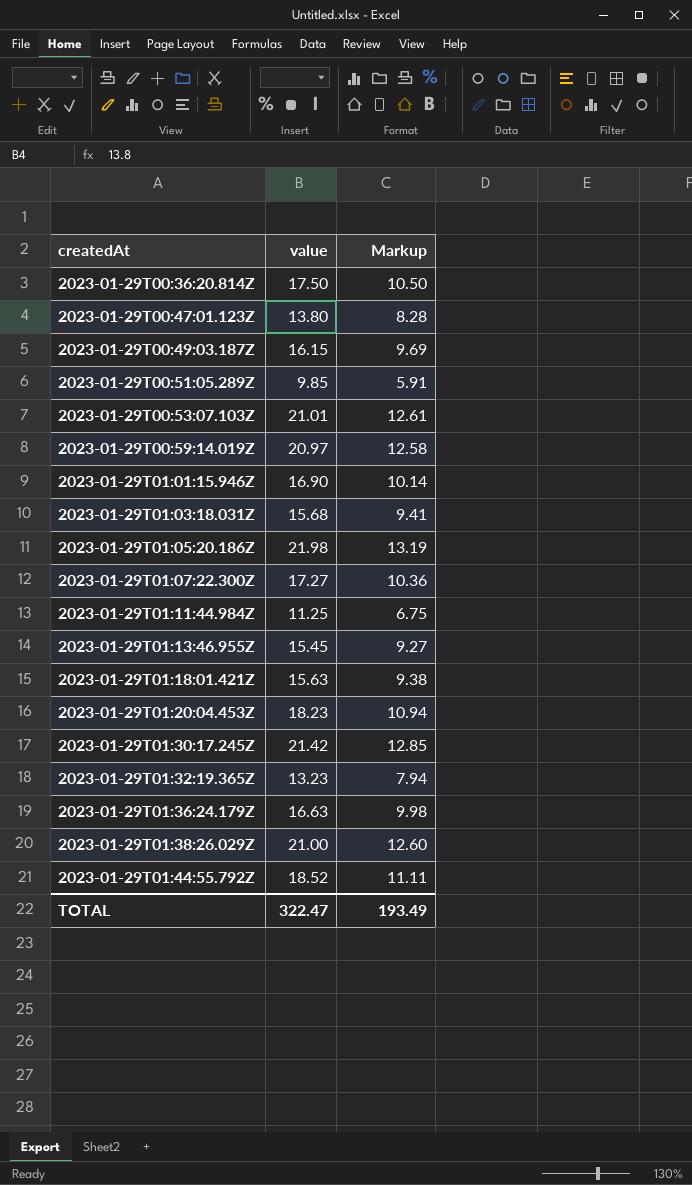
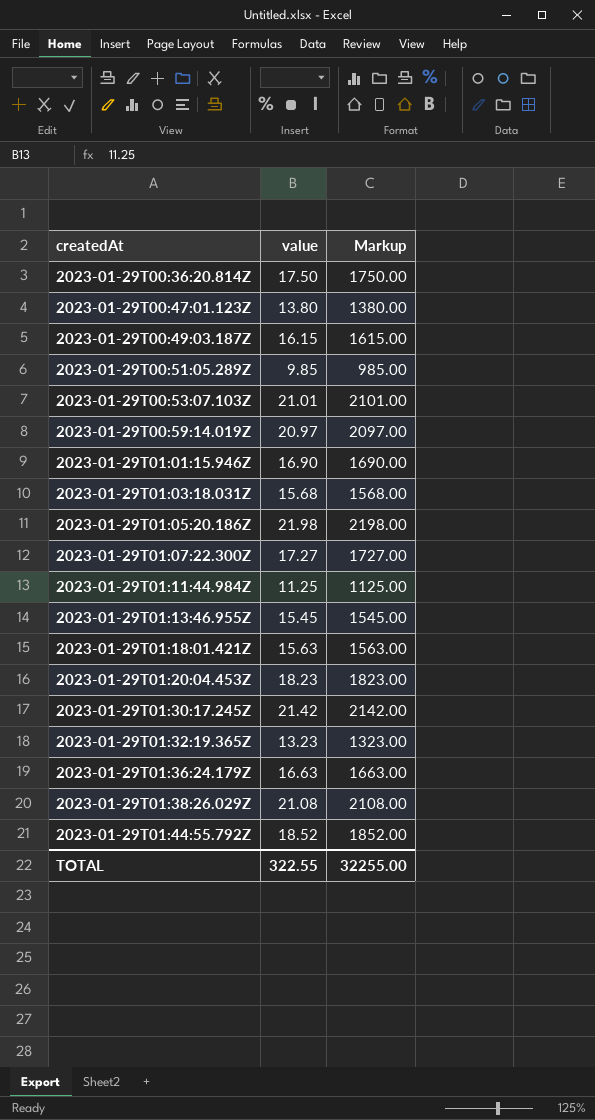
column Markup | formula: [value] * 0.6 -> [value] * 100
2023-01-29T01:38:26.029Z | value: 21.00 -> 21.08
TOTAL | value: 322.47 -> 322.55
TOTAL | Markup: 193.49 -> 32255.00

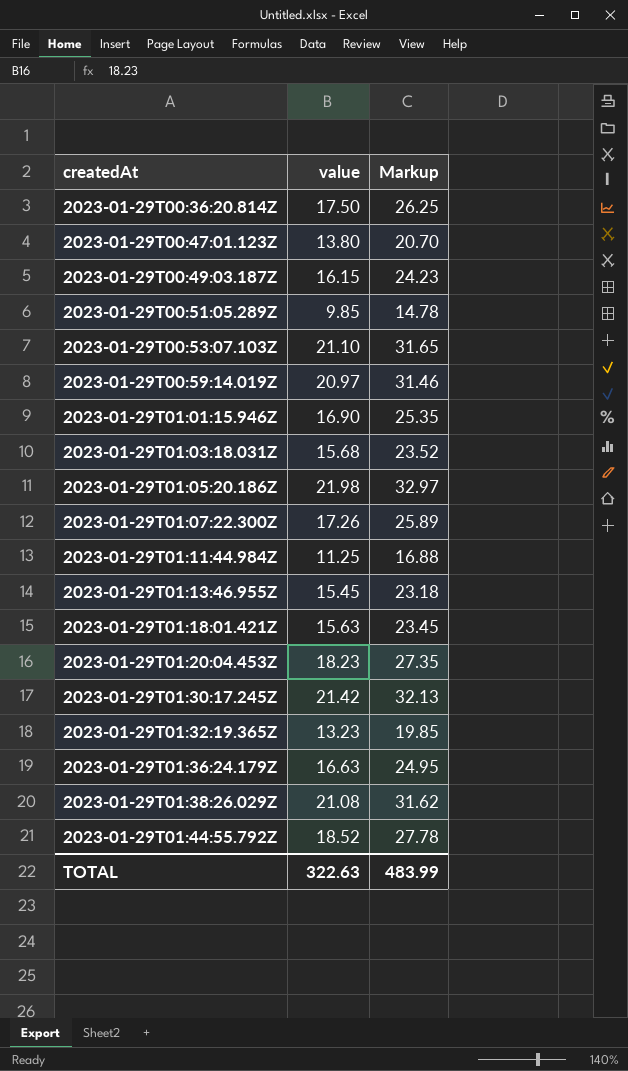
column Markup | formula: [value] * 100 -> [value] * 1.5
2023-01-29T00:53:07.103Z | value: 21.01 -> 21.10
2023-01-29T01:07:22.300Z | value: 17.27 -> 17.26
TOTAL | value: 322.55 -> 322.63
TOTAL | Markup: 32255.00 -> 483.99

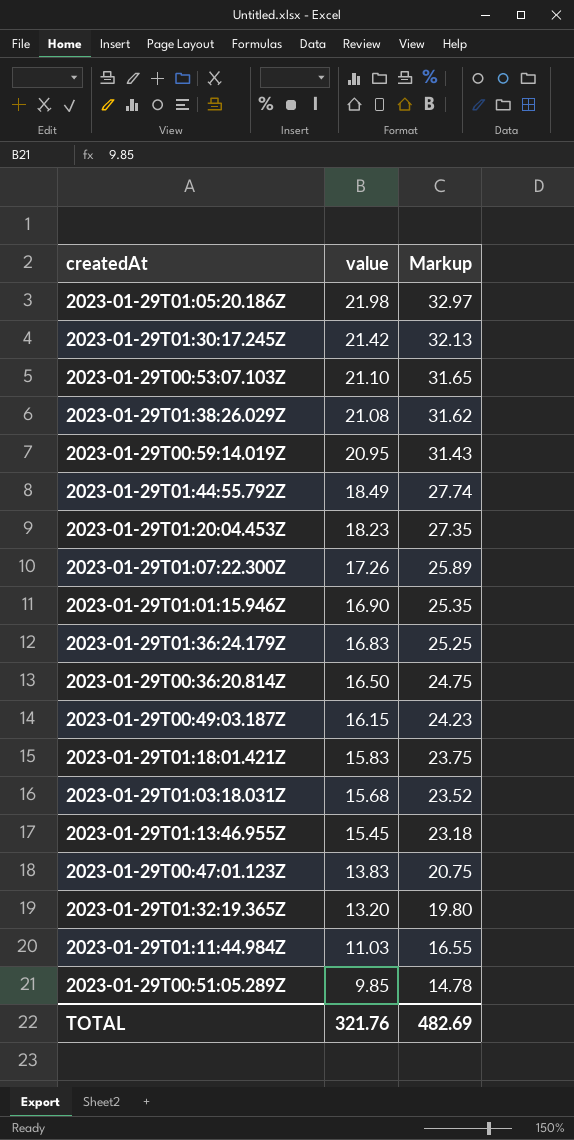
row order: createdAt ascending -> value descending
2023-01-29T00:59:14.019Z | value: 20.97 -> 20.95
2023-01-29T00:59:14.019Z | Markup: 31.46 -> 31.43
2023-01-29T01:44:55.792Z | value: 18.52 -> 18.49
2023-01-29T01:44:55.792Z | Markup: 27.78 -> 27.74
2023-01-29T01:36:24.179Z | value: 16.63 -> 16.83
2023-01-29T01:36:24.179Z | Markup: 24.95 -> 25.25
2023-01-29T00:36:20.814Z | value: 17.50 -> 16.50
2023-01-29T00:36:20.814Z | Markup: 26.25 -> 24.75
2023-01-29T01:18:01.421Z | value: 15.63 -> 15.83
2023-01-29T01:18:01.421Z | Markup: 23.45 -> 23.75
2023-01-29T00:47:01.123Z | value: 13.80 -> 13.83
2023-01-29T00:47:01.123Z | Markup: 20.70 -> 20.75
2023-01-29T01:32:19.365Z | value: 13.23 -> 13.20
2023-01-29T01:32:19.365Z | Markup: 19.85 -> 19.80
2023-01-29T01:11:44.984Z | value: 11.25 -> 11.03
2023-01-29T01:11:44.984Z | Markup: 16.88 -> 16.55
TOTAL | value: 322.63 -> 321.76
TOTAL | Markup: 483.99 -> 482.69

